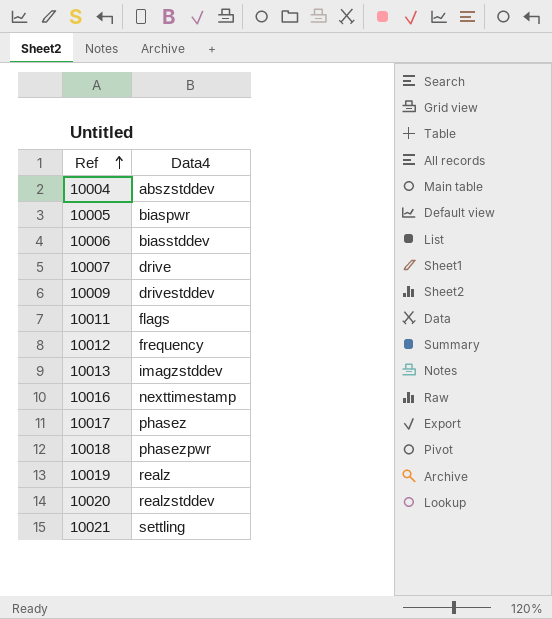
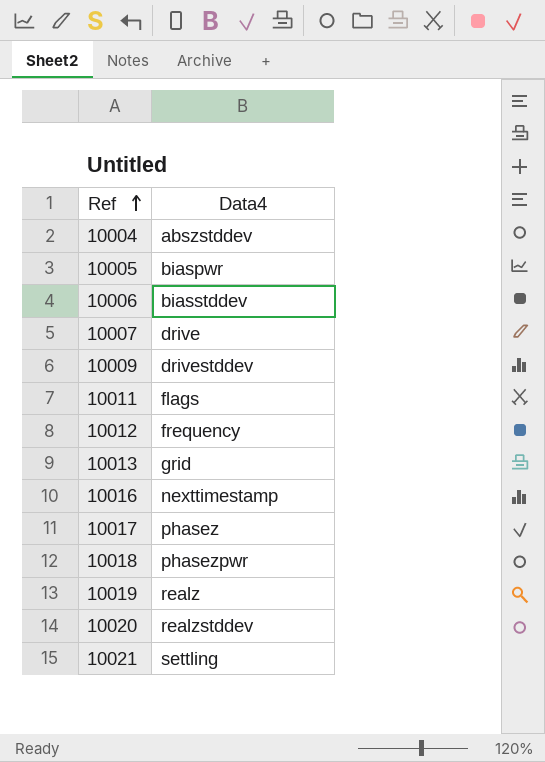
10013 | Data4: imagzstddev -> grid

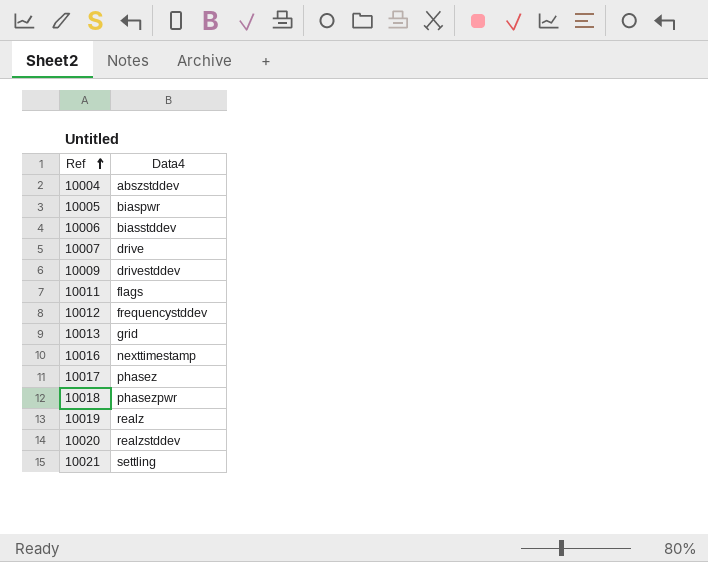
10012 | Data4: frequency -> frequencystddev

